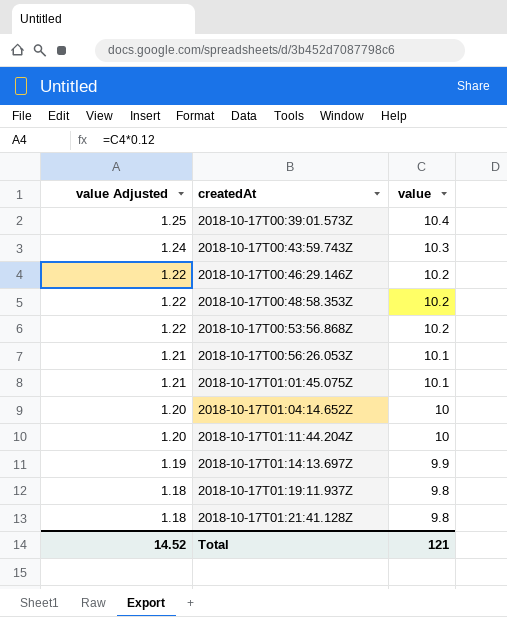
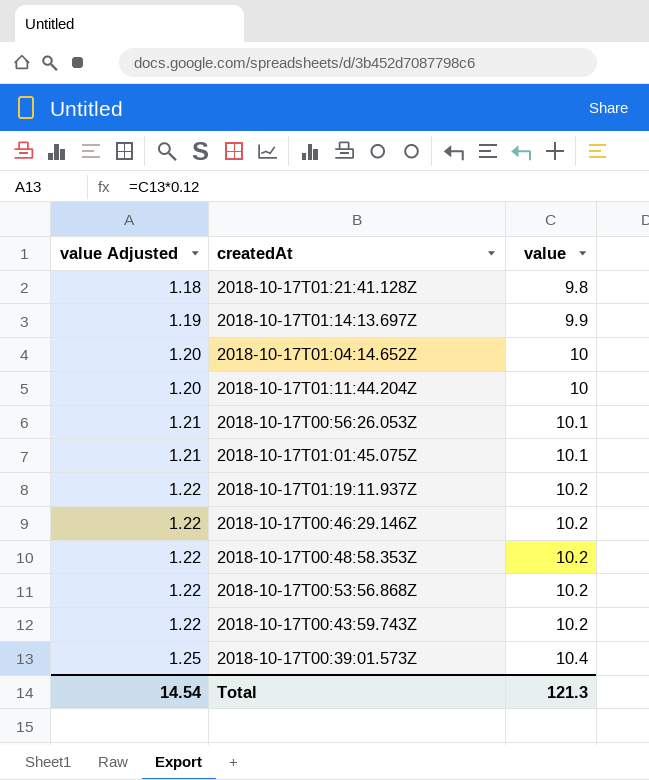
row order: value Adjusted descending -> value Adjusted ascending
2018-10-17T01:19:11.937Z | value Adjusted: 1.18 -> 1.22
2018-10-17T01:19:11.937Z | value: 9.8 -> 10.2
2018-10-17T00:43:59.743Z | value Adjusted: 1.24 -> 1.22
2018-10-17T00:43:59.743Z | value: 10.3 -> 10.2
Total | value Adjusted: 14.52 -> 14.54
Total | value: 121 -> 121.3

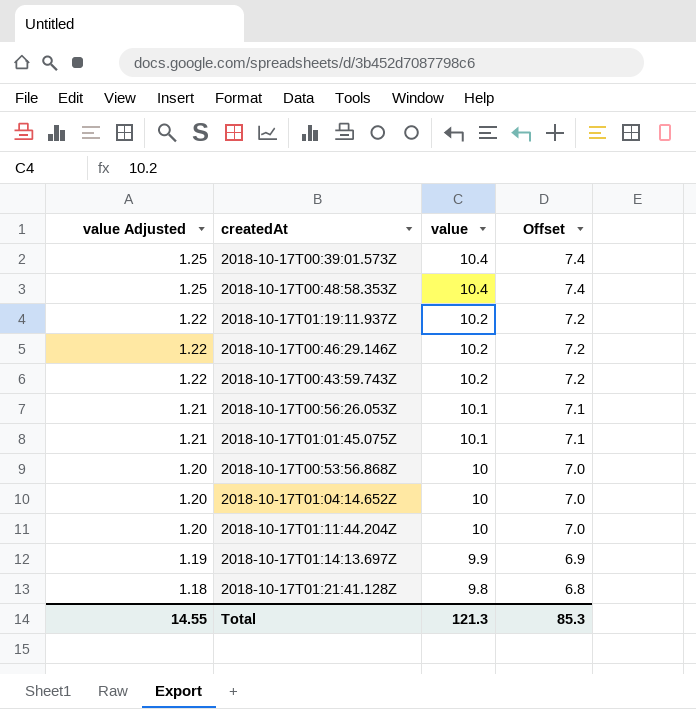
row order: value Adjusted ascending -> value Adjusted descending
column Offset | formula: none -> [value] - 3
2018-10-17T00:48:58.353Z | value Adjusted: 1.22 -> 1.25
2018-10-17T00:48:58.353Z | value: 10.2 -> 10.4
2018-10-17T00:53:56.868Z | value Adjusted: 1.22 -> 1.20
2018-10-17T00:53:56.868Z | value: 10.2 -> 10
Total | value Adjusted: 14.54 -> 14.55

